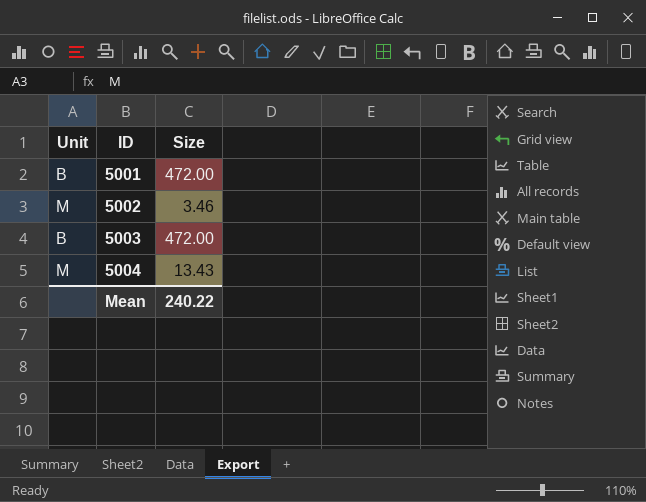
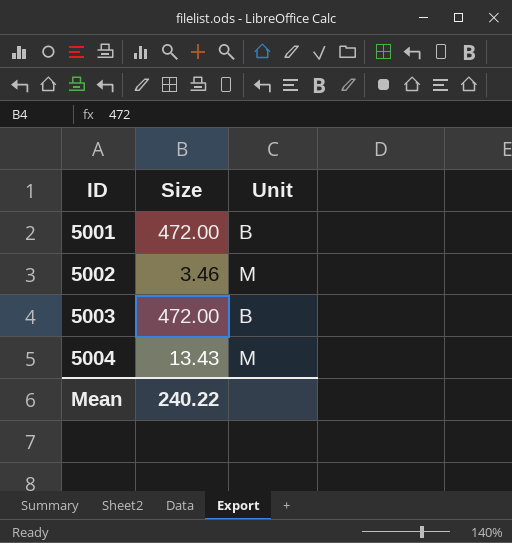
column Unit | position: 1 -> 3

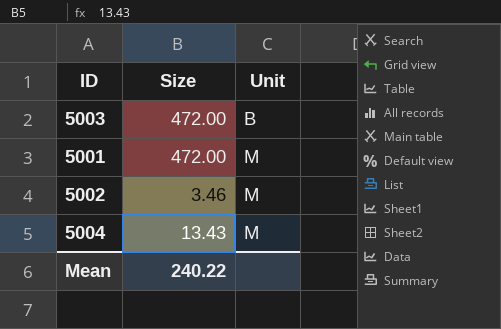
row order: ID ascending -> Unit ascending
5001 | Unit: B -> M

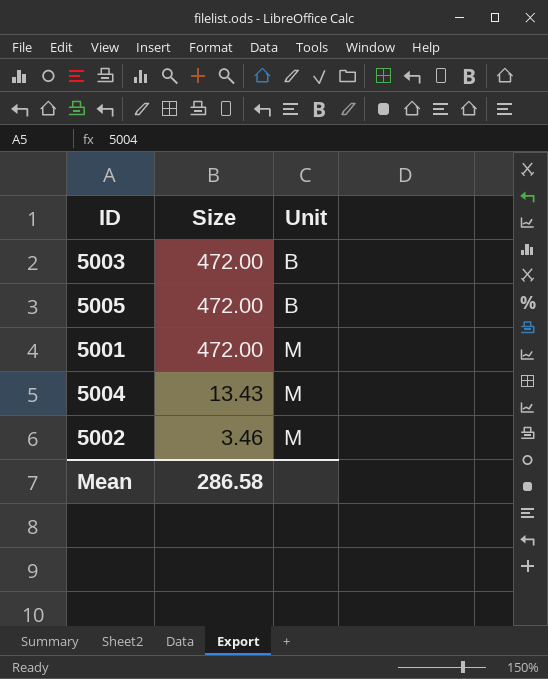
row order: Unit ascending -> Size descending
row 5005: none -> 472.00 | B
Mean | Size: 240.22 -> 286.58

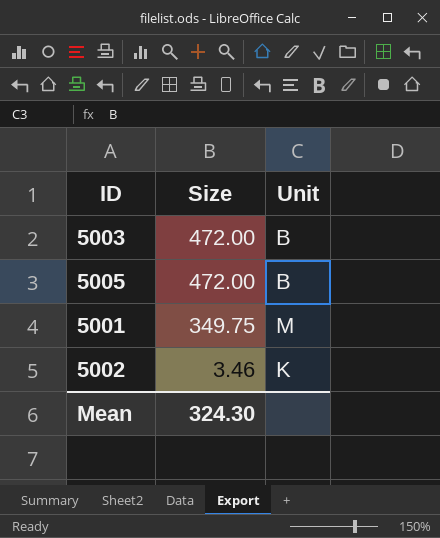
row 5004: 13.43 | M -> none
5001 | Size: 472.00 -> 349.75
5002 | Unit: M -> K
Mean | Size: 286.58 -> 324.30

